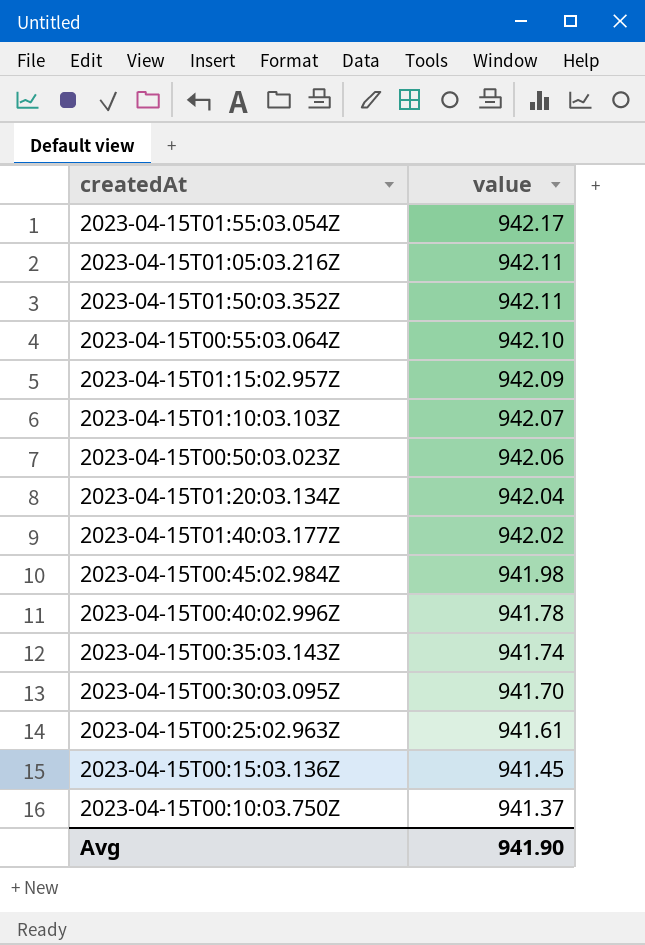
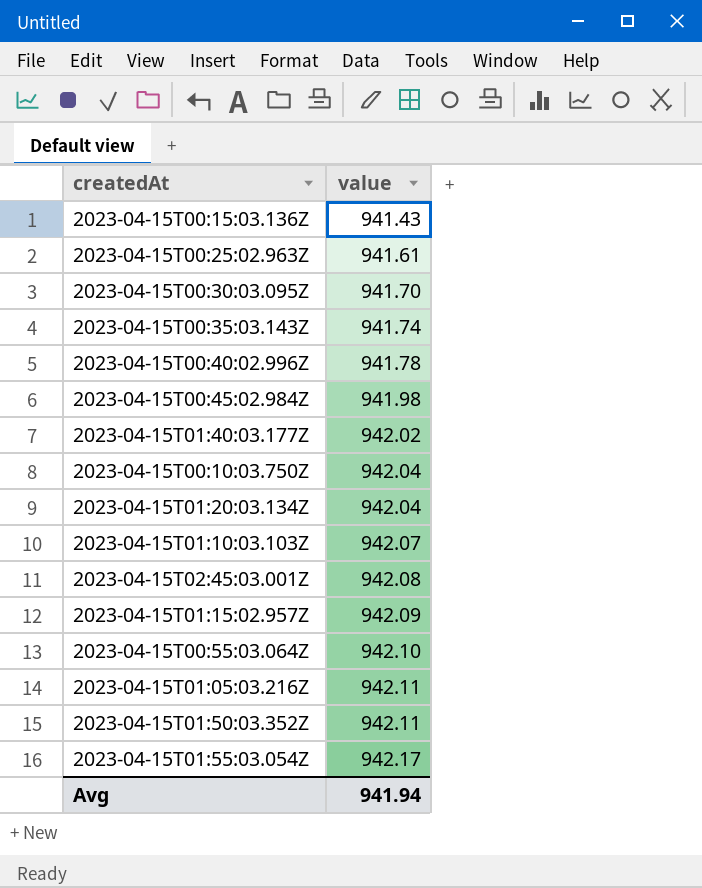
row order: value descending -> value ascending
row 2023-04-15T00:50:03.023Z: 942.06 -> none
2023-04-15T00:15:03.136Z | value: 941.45 -> 941.43
2023-04-15T00:10:03.750Z | value: 941.37 -> 942.04
row 2023-04-15T02:45:03.001Z: none -> 942.08
Avg | value: 941.90 -> 941.94

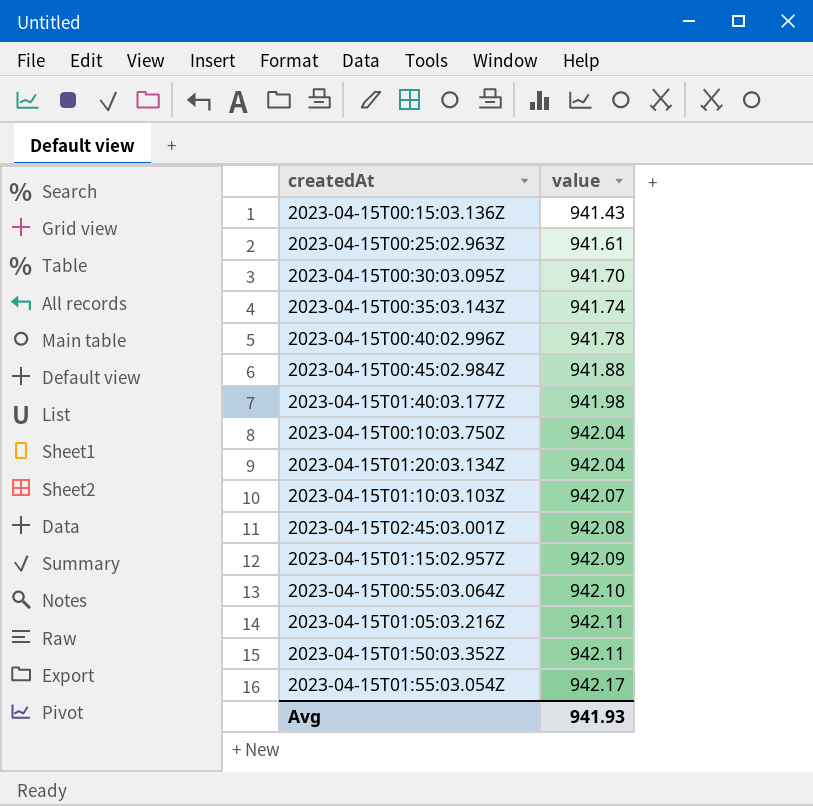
2023-04-15T00:45:02.984Z | value: 941.98 -> 941.88
2023-04-15T01:40:03.177Z | value: 942.02 -> 941.98
Avg | value: 941.94 -> 941.93

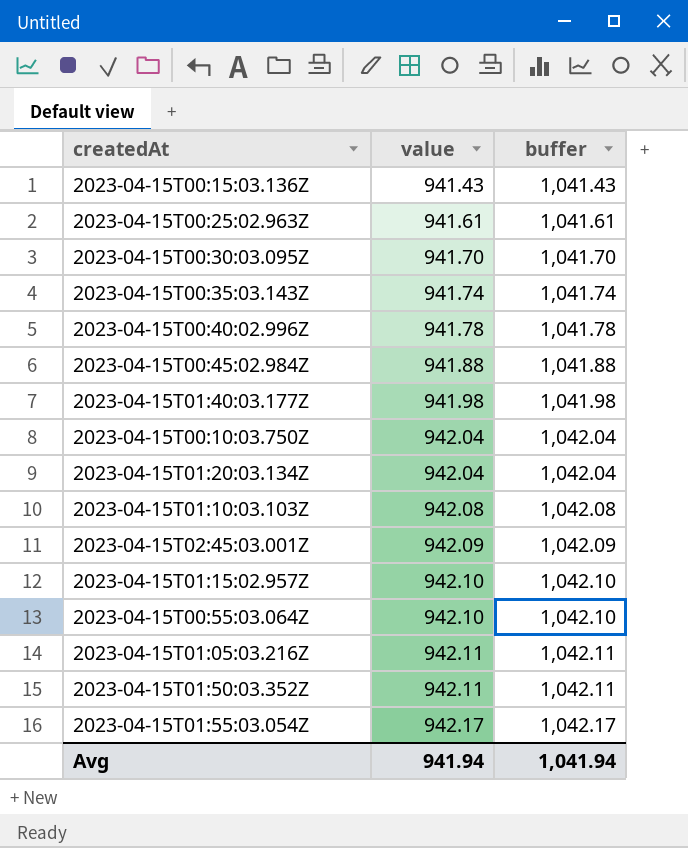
column buffer | formula: none -> [value] + 100
2023-04-15T01:10:03.103Z | value: 942.07 -> 942.08
2023-04-15T02:45:03.001Z | value: 942.08 -> 942.09
2023-04-15T01:15:02.957Z | value: 942.09 -> 942.10
Avg | value: 941.93 -> 941.94

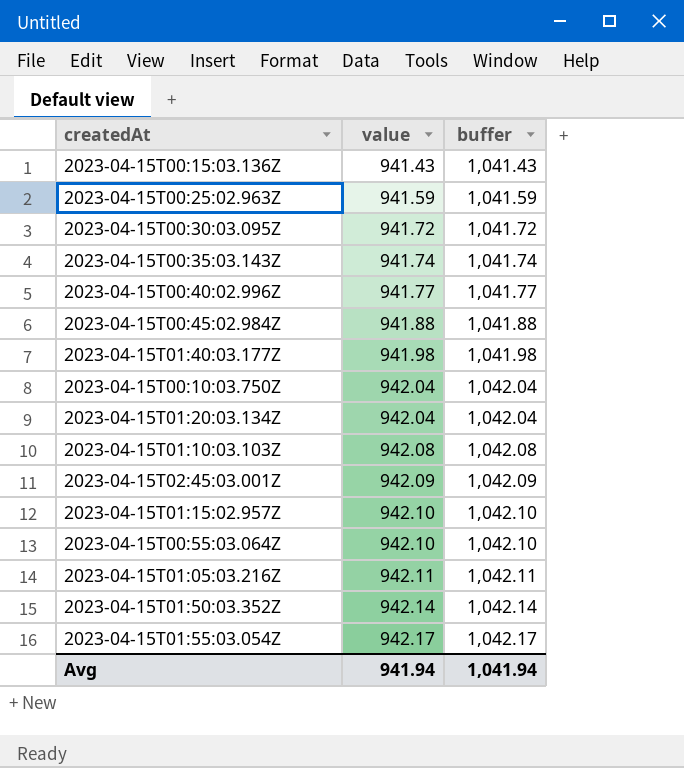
2023-04-15T00:25:02.963Z | value: 941.61 -> 941.59
2023-04-15T00:25:02.963Z | buffer: 1,041.61 -> 1,041.59
2023-04-15T00:30:03.095Z | value: 941.70 -> 941.72
2023-04-15T00:30:03.095Z | buffer: 1,041.70 -> 1,041.72
2023-04-15T00:40:02.996Z | value: 941.78 -> 941.77
2023-04-15T00:40:02.996Z | buffer: 1,041.78 -> 1,041.77
2023-04-15T01:50:03.352Z | value: 942.11 -> 942.14
2023-04-15T01:50:03.352Z | buffer: 1,042.11 -> 1,042.14

